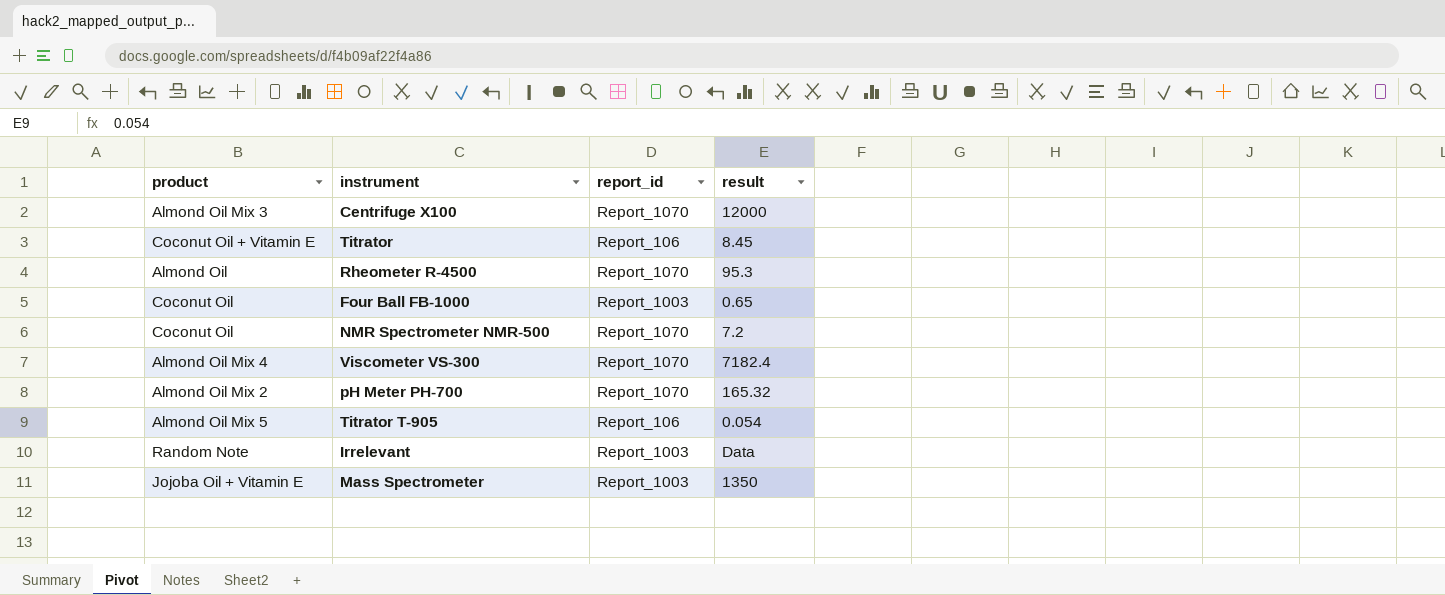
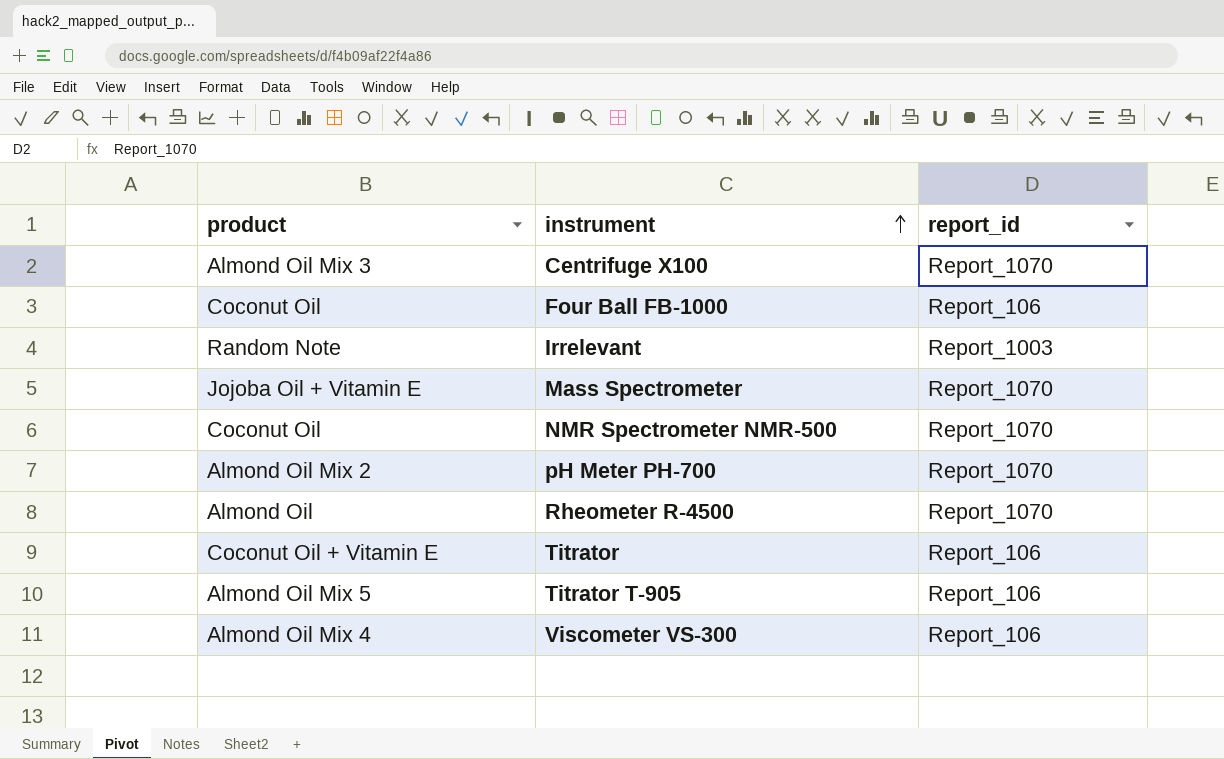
row order: none -> instrument ascending
column result | position: 4 -> none
Four Ball FB-1000 | report_id: Report_1003 -> Report_106
Mass Spectrometer | report_id: Report_1003 -> Report_1070
Viscometer VS-300 | report_id: Report_1070 -> Report_106

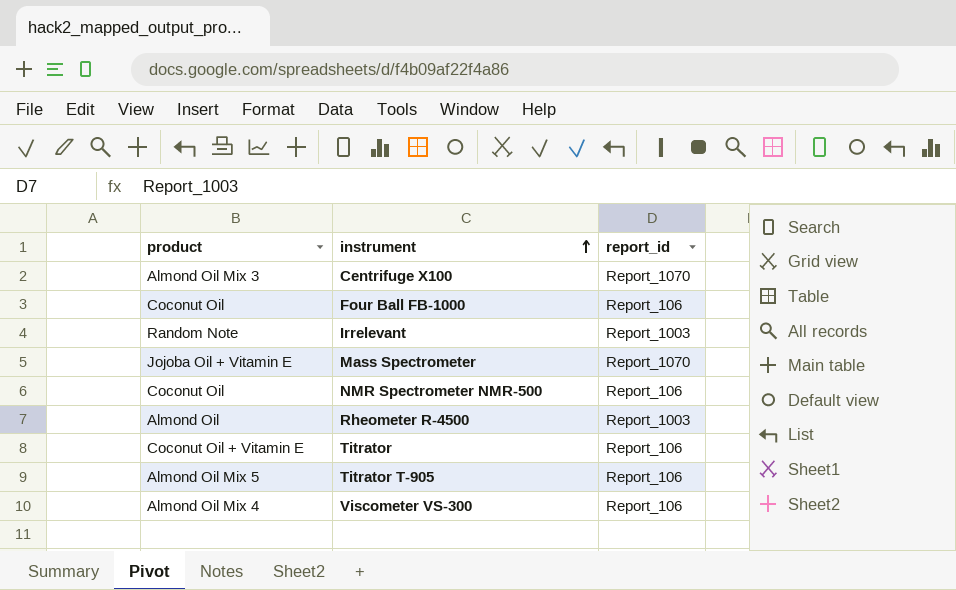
row pH Meter PH-700: Almond Oil Mix 2 | Report_1070 -> none
NMR Spectrometer NMR-500 | report_id: Report_1070 -> Report_106
Rheometer R-4500 | report_id: Report_1070 -> Report_1003

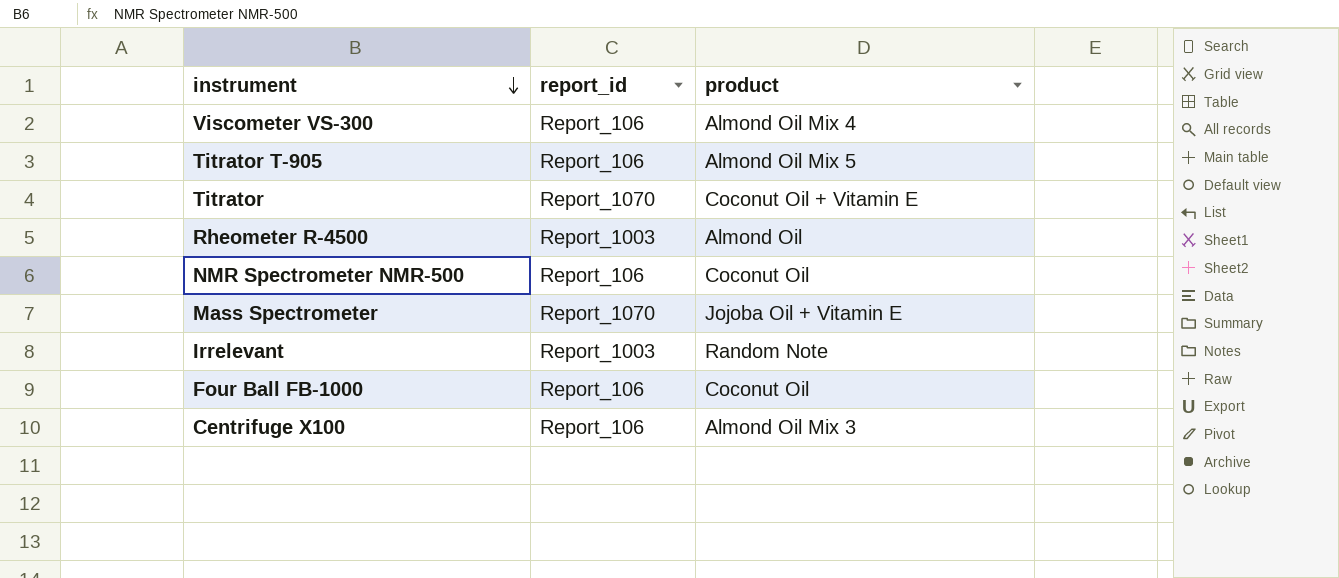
row order: instrument ascending -> instrument descending
column product | position: 1 -> 3
Titrator | report_id: Report_106 -> Report_1070
Centrifuge X100 | report_id: Report_1070 -> Report_106

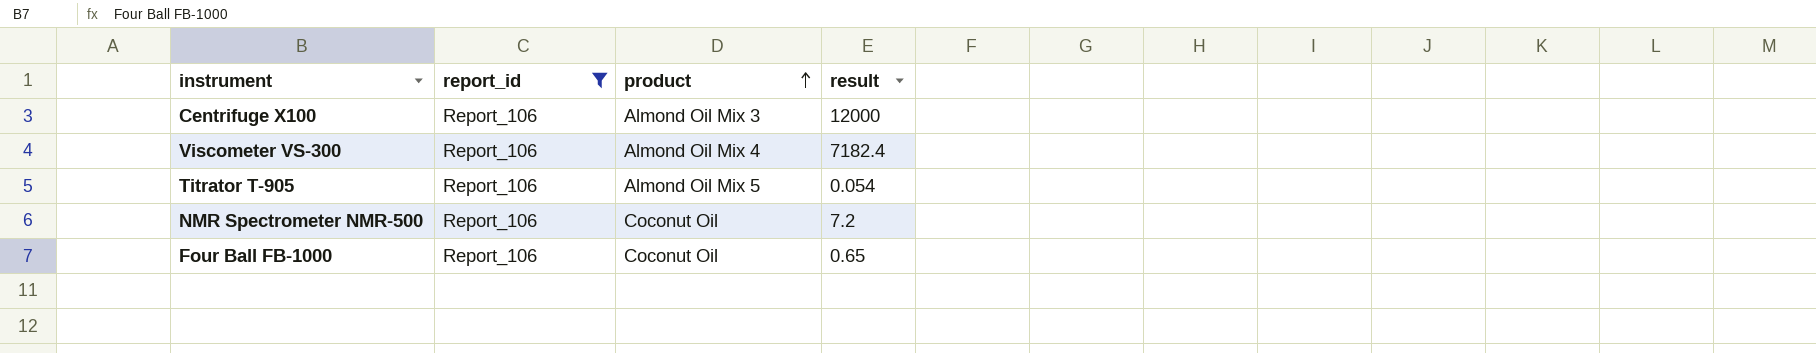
filter: none -> report_id = Report_106
row order: instrument descending -> product ascending
column result | position: none -> 4

